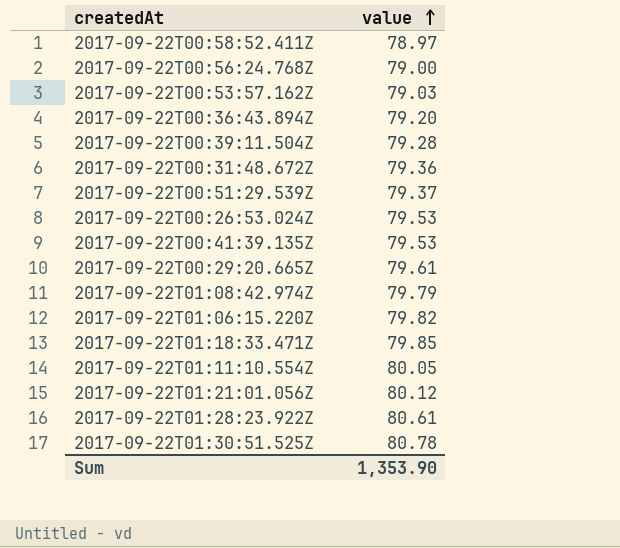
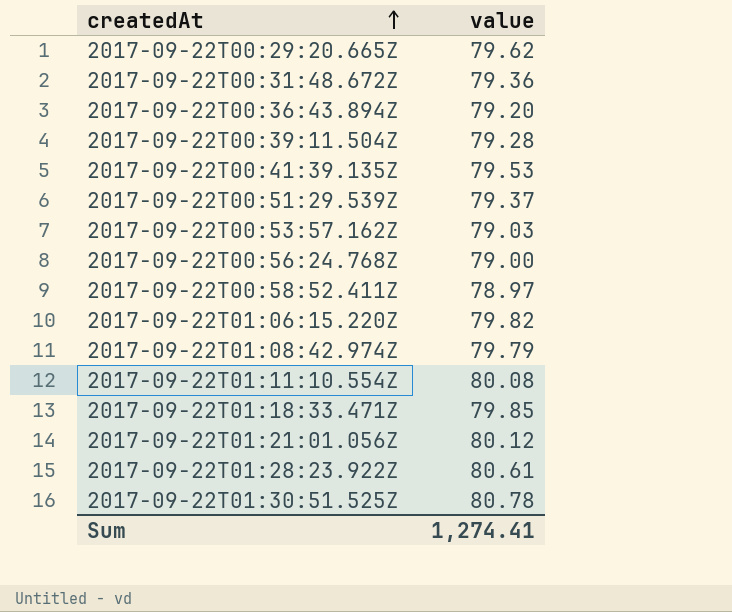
row order: value ascending -> createdAt ascending
row 2017-09-22T00:26:53.024Z: 79.53 -> none
2017-09-22T00:29:20.665Z | value: 79.61 -> 79.62
2017-09-22T01:11:10.554Z | value: 80.05 -> 80.08
Sum | value: 1,353.90 -> 1,274.41

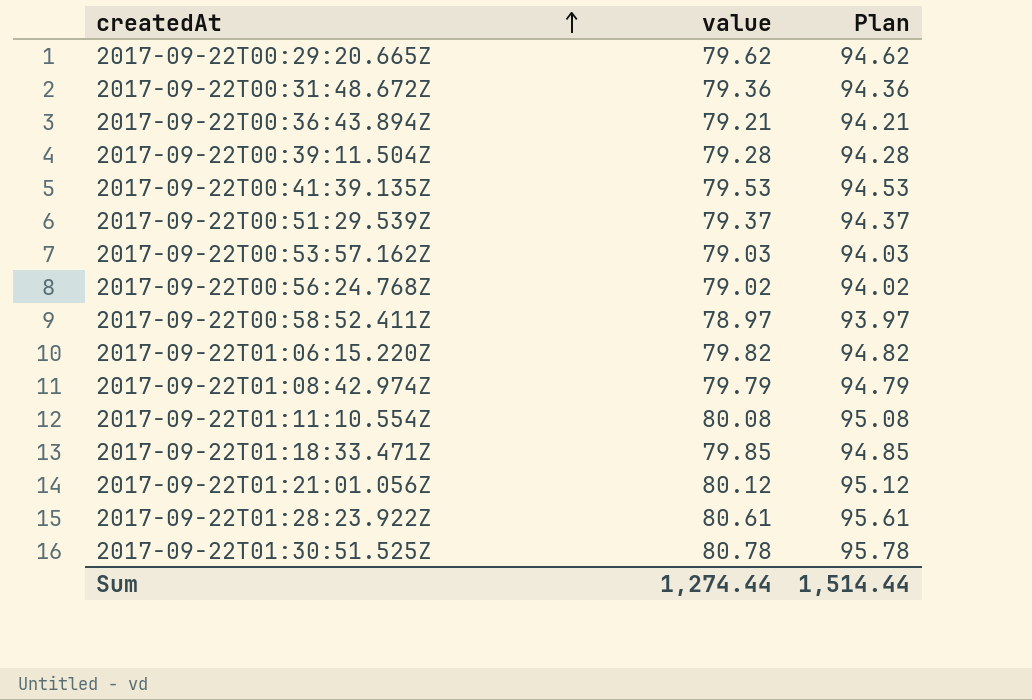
column Plan | formula: none -> [value] + 15
2017-09-22T00:36:43.894Z | value: 79.20 -> 79.21
2017-09-22T00:56:24.768Z | value: 79.00 -> 79.02
Sum | value: 1,274.41 -> 1,274.44

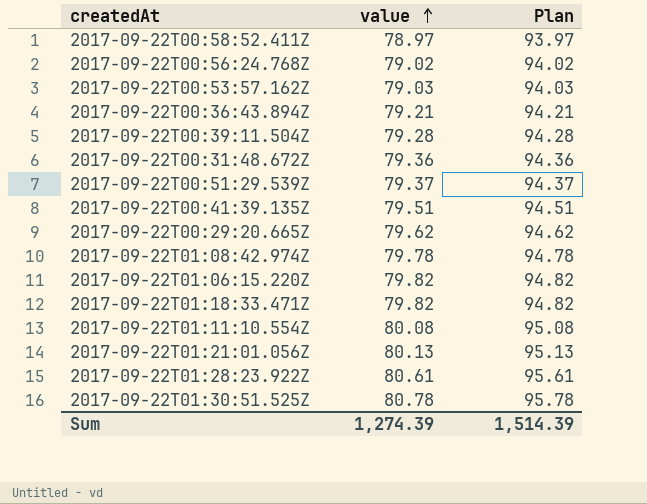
row order: createdAt ascending -> value ascending
2017-09-22T00:41:39.135Z | value: 79.53 -> 79.51
2017-09-22T00:41:39.135Z | Plan: 94.53 -> 94.51
2017-09-22T01:08:42.974Z | value: 79.79 -> 79.78
2017-09-22T01:08:42.974Z | Plan: 94.79 -> 94.78
2017-09-22T01:18:33.471Z | value: 79.85 -> 79.82
2017-09-22T01:18:33.471Z | Plan: 94.85 -> 94.82
2017-09-22T01:21:01.056Z | value: 80.12 -> 80.13
2017-09-22T01:21:01.056Z | Plan: 95.12 -> 95.13
Sum | value: 1,274.44 -> 1,274.39
Sum | Plan: 1,514.44 -> 1,514.39

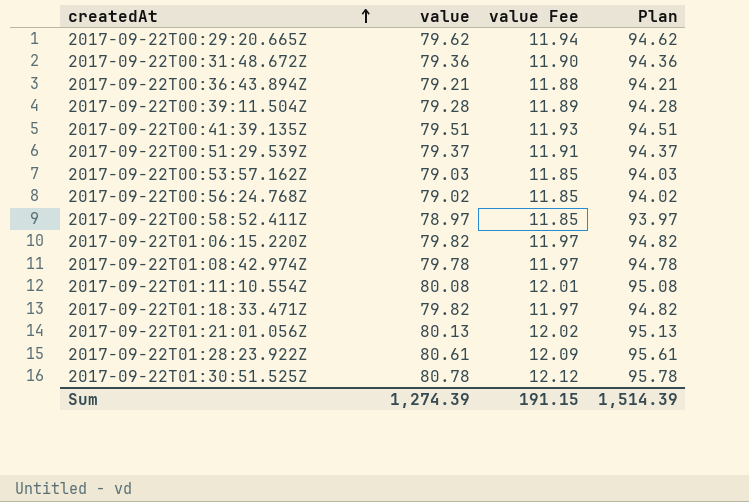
row order: value ascending -> createdAt ascending
column value Fee | formula: none -> [value] * 0.15

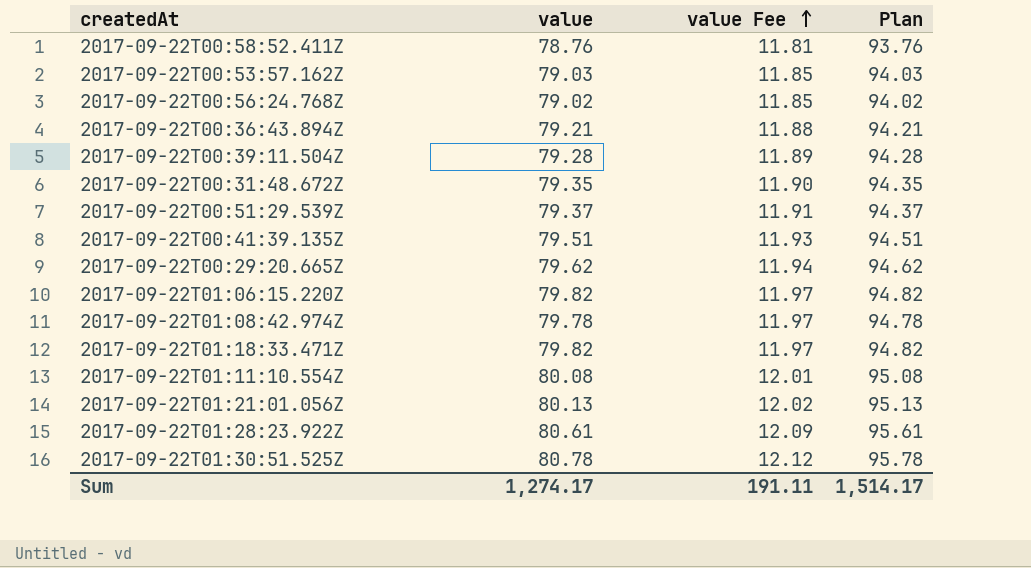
row order: createdAt ascending -> value Fee ascending
2017-09-22T00:58:52.411Z | value: 78.97 -> 78.76
2017-09-22T00:58:52.411Z | value Fee: 11.85 -> 11.81
2017-09-22T00:58:52.411Z | Plan: 93.97 -> 93.76
2017-09-22T00:31:48.672Z | value: 79.36 -> 79.35
2017-09-22T00:31:48.672Z | Plan: 94.36 -> 94.35
Sum | value: 1,274.39 -> 1,274.17
Sum | value Fee: 191.15 -> 191.11
Sum | Plan: 1,514.39 -> 1,514.17

